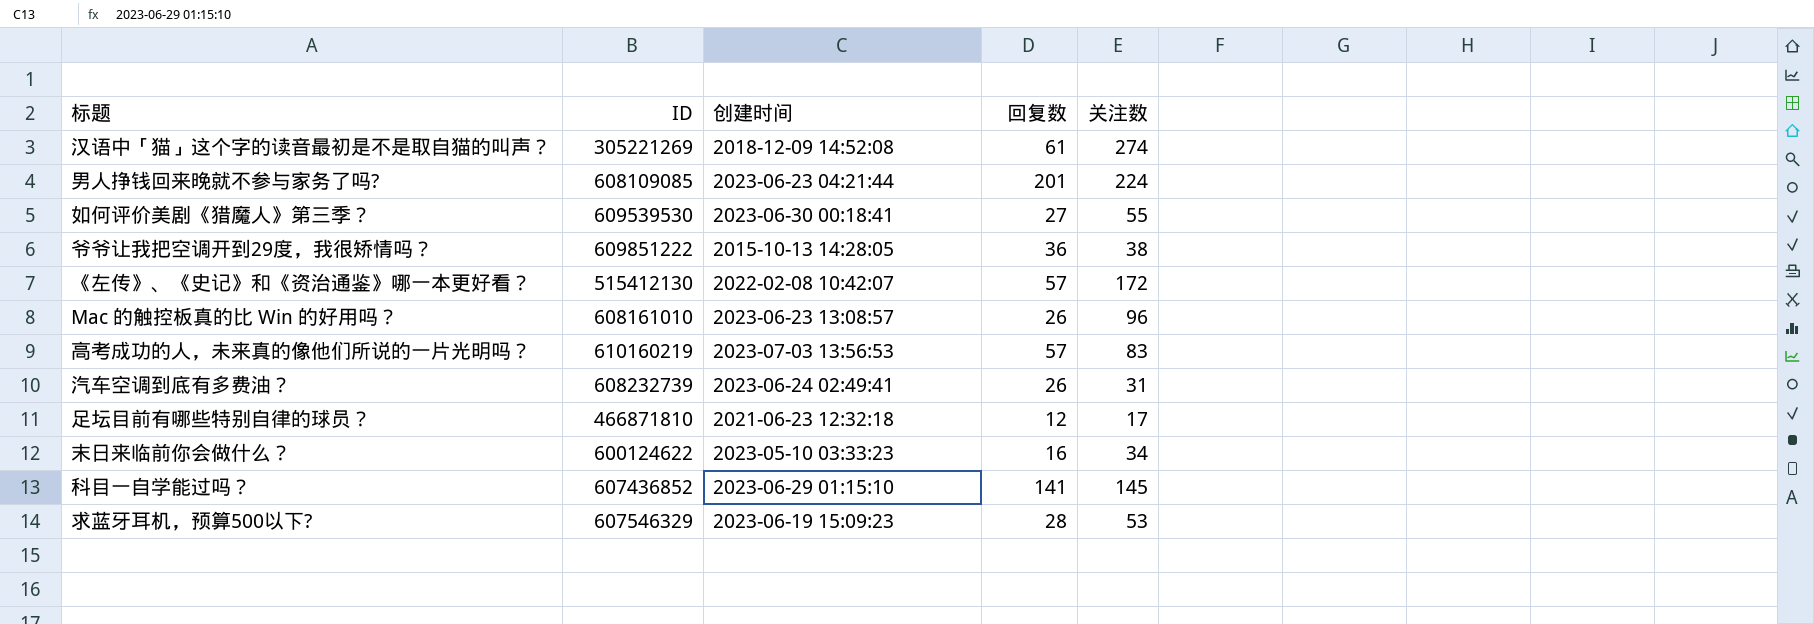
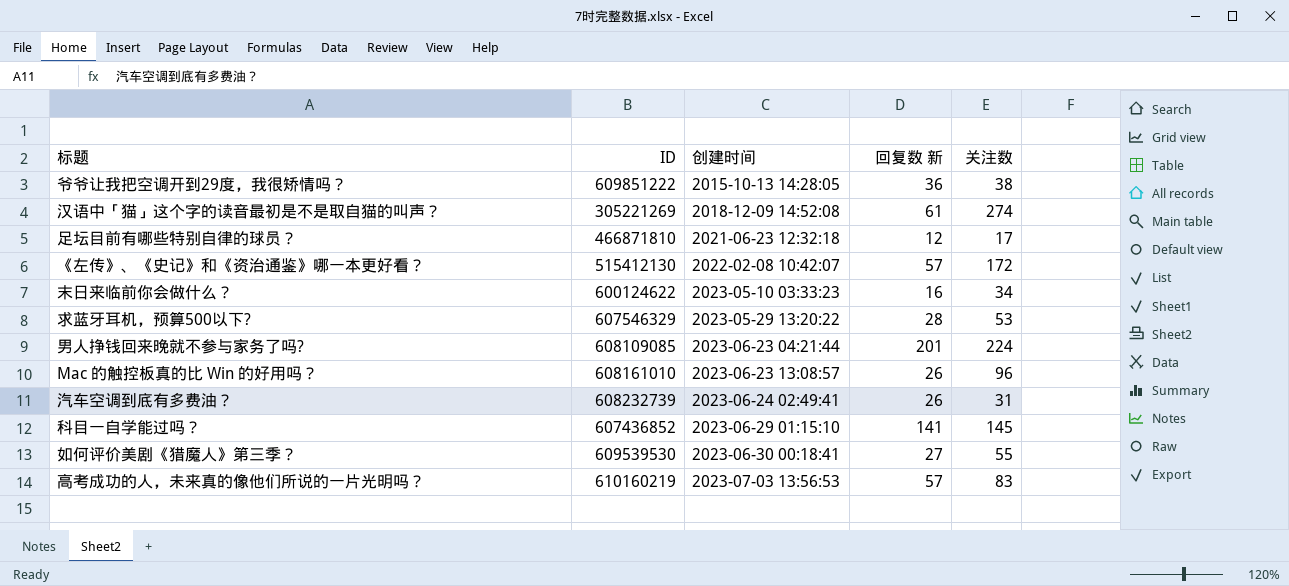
row order: none -> 创建时间 ascending
column name: 回复数 -> 回复数 新
求蓝牙耳机，预算500以下? | 创建时间: 2023-06-19 15:09:23 -> 2023-05-29 13:20:22

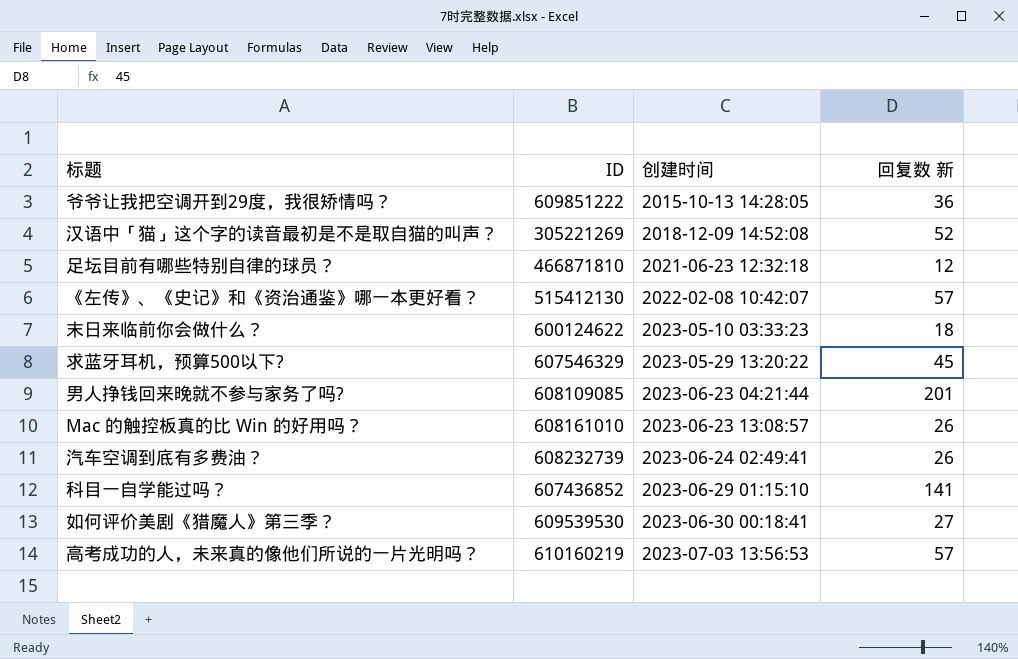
column 关注数 | position: 5 -> none
汉语中「猫」这个字的读音最初是不是取自猫的叫声？ | 回复数 新: 61 -> 52
末日来临前你会做什么？ | 回复数 新: 16 -> 18
求蓝牙耳机，预算500以下? | 回复数 新: 28 -> 45

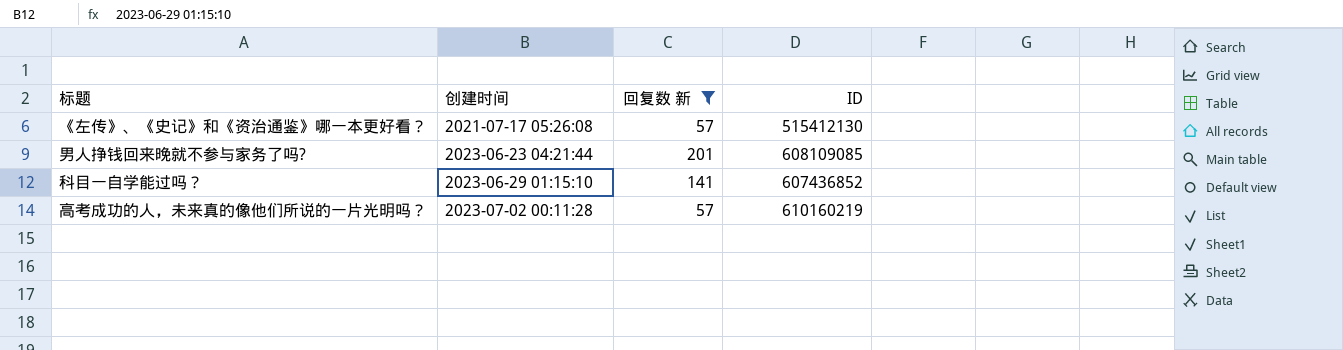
filter: none -> 回复数 新 >= 57
column ID | position: 2 -> 4
《左传》、《史记》和《资治通鉴》哪一本更好看？ | 创建时间: 2022-02-08 10:42:07 -> 2021-07-17 05:26:08
高考成功的人，未来真的像他们所说的一片光明吗？ | 创建时间: 2023-07-03 13:56:53 -> 2023-07-02 00:11:28

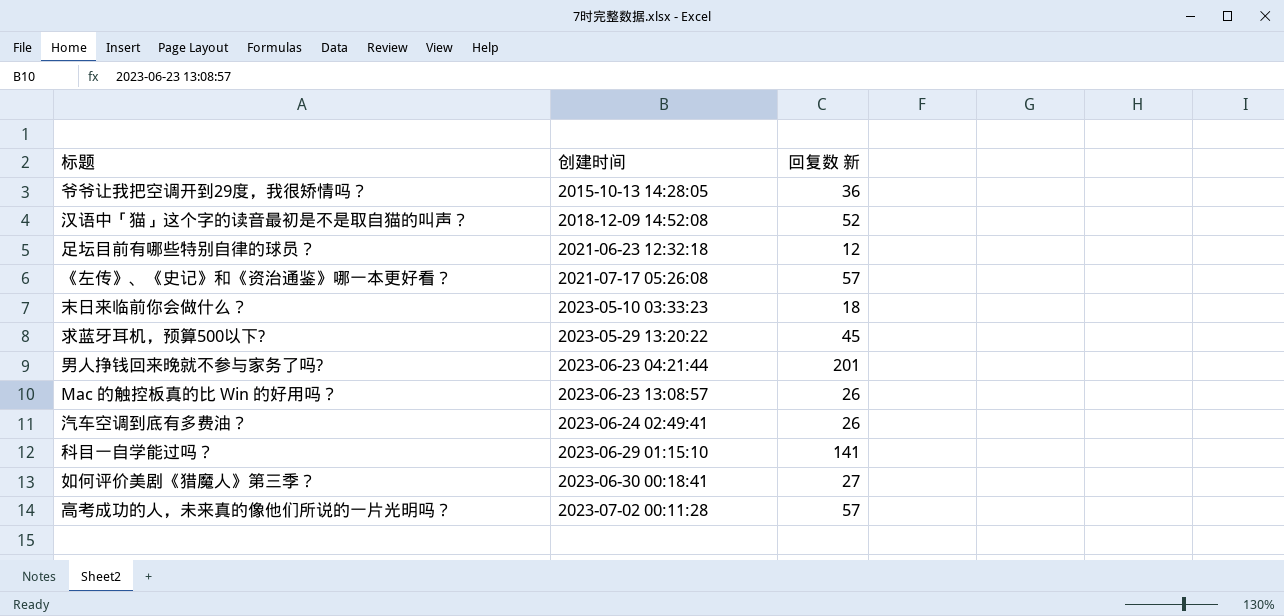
filter: 回复数 新 >= 57 -> none
column ID | position: 4 -> none

